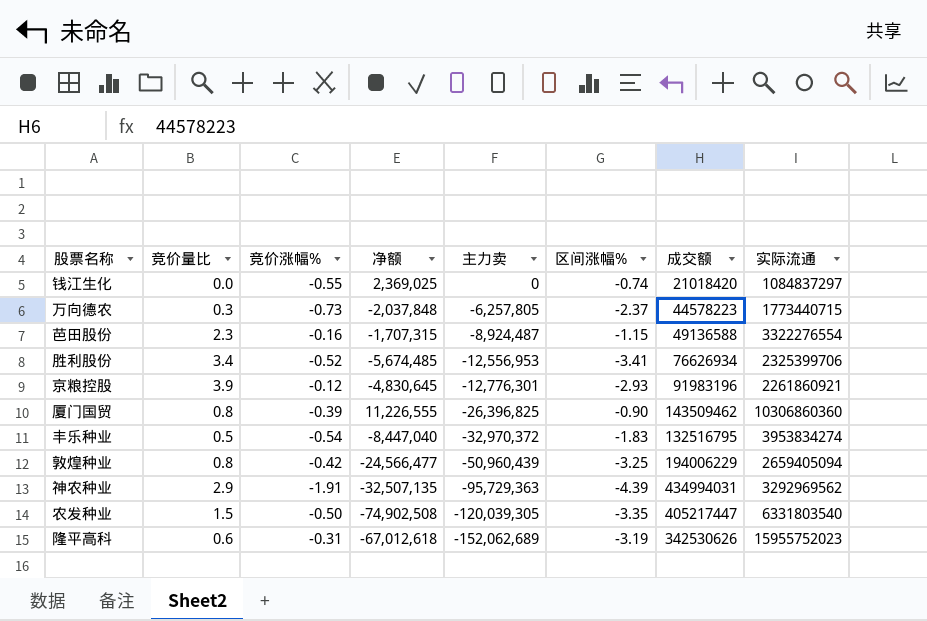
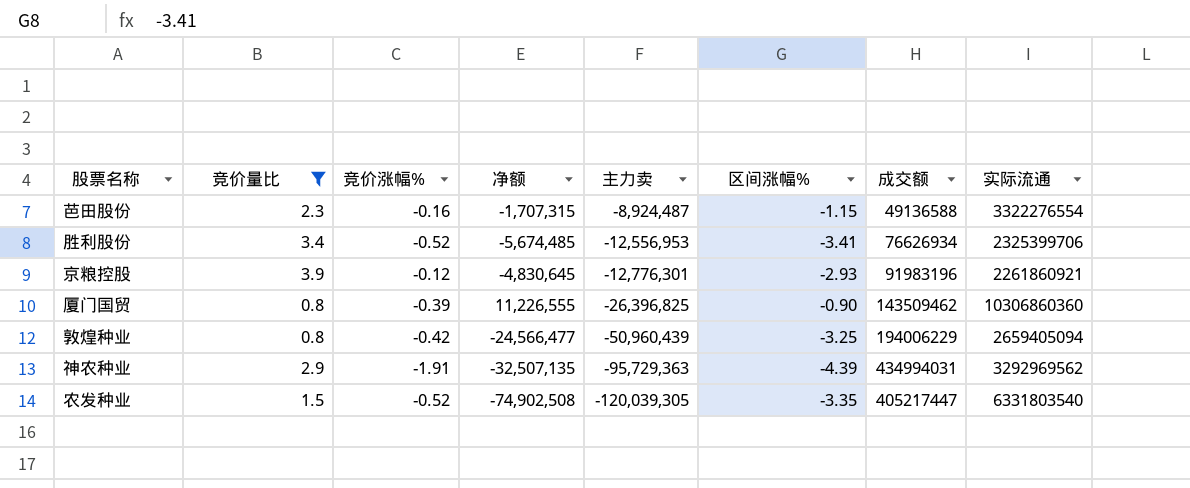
filter: none -> 竞价量比 >= 0.8
农发种业 | 竞价涨幅%: -0.50 -> -0.52

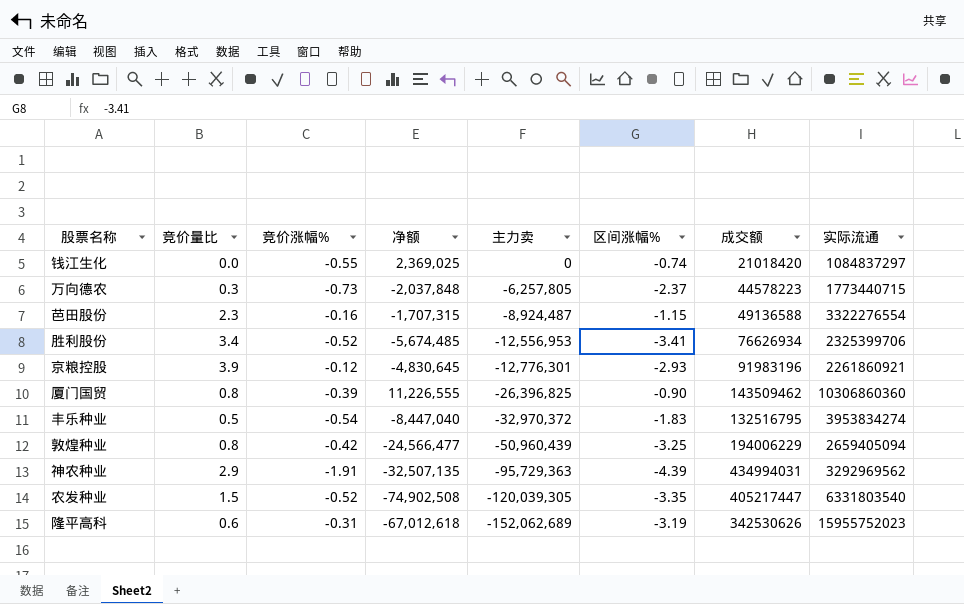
filter: 竞价量比 >= 0.8 -> none

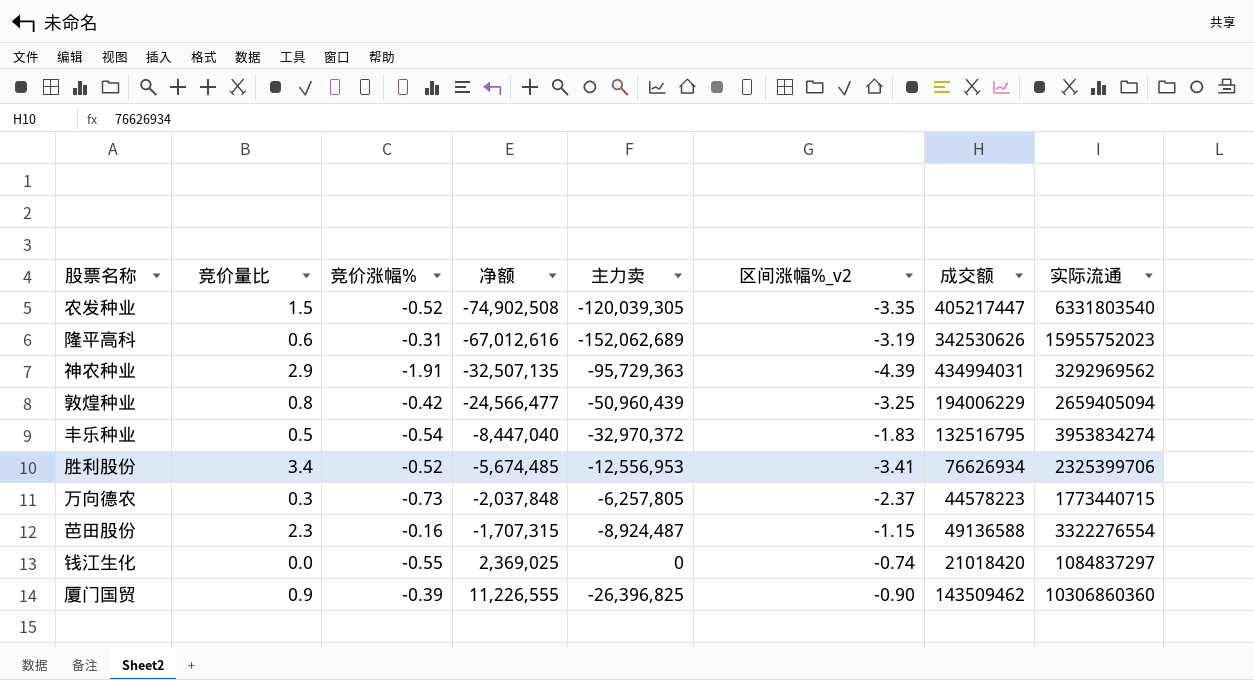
row order: 主力卖 descending -> 净额 ascending
column name: 区间涨幅% -> 区间涨幅%_v2
row 京粮控股: 3.9 | -0.12 | -4,830,645 | -12,776,301 | -2.93 | 91983196 | 2261860921 -> none
隆平高科 | 净额: -67,012,618 -> -67,012,616
厦门国贸 | 竞价量比: 0.8 -> 0.9

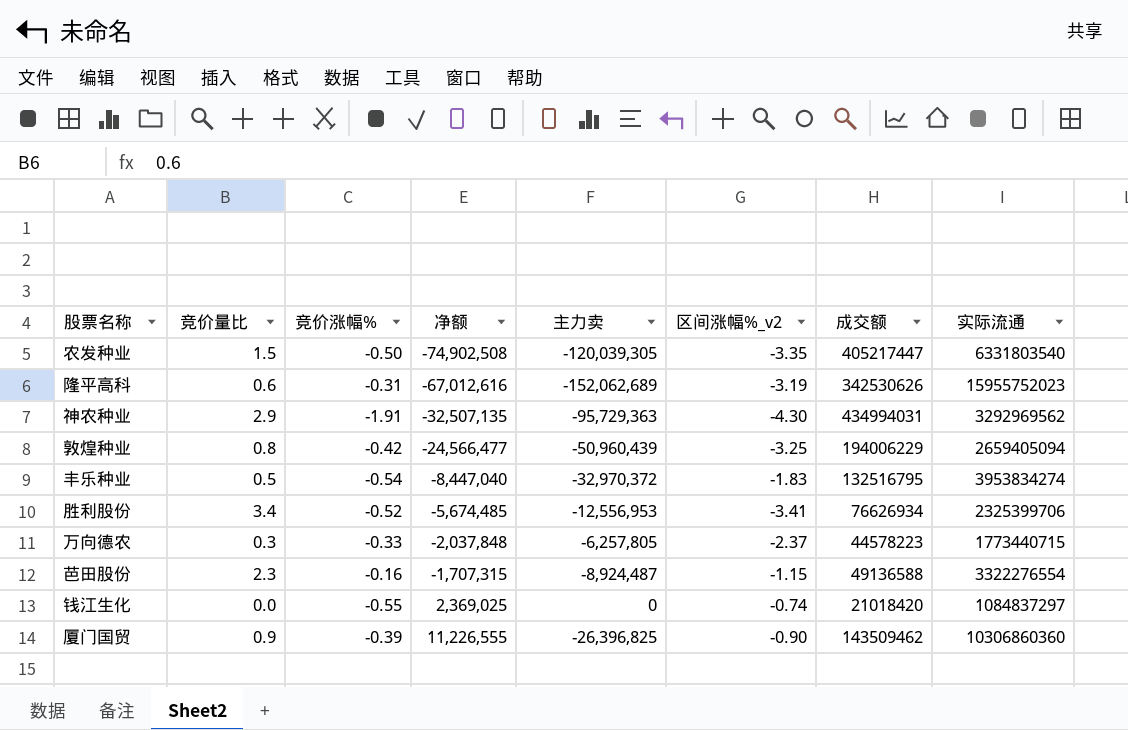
农发种业 | 竞价涨幅%: -0.52 -> -0.50
神农种业 | 区间涨幅%_v2: -4.39 -> -4.30
万向德农 | 竞价涨幅%: -0.73 -> -0.33

